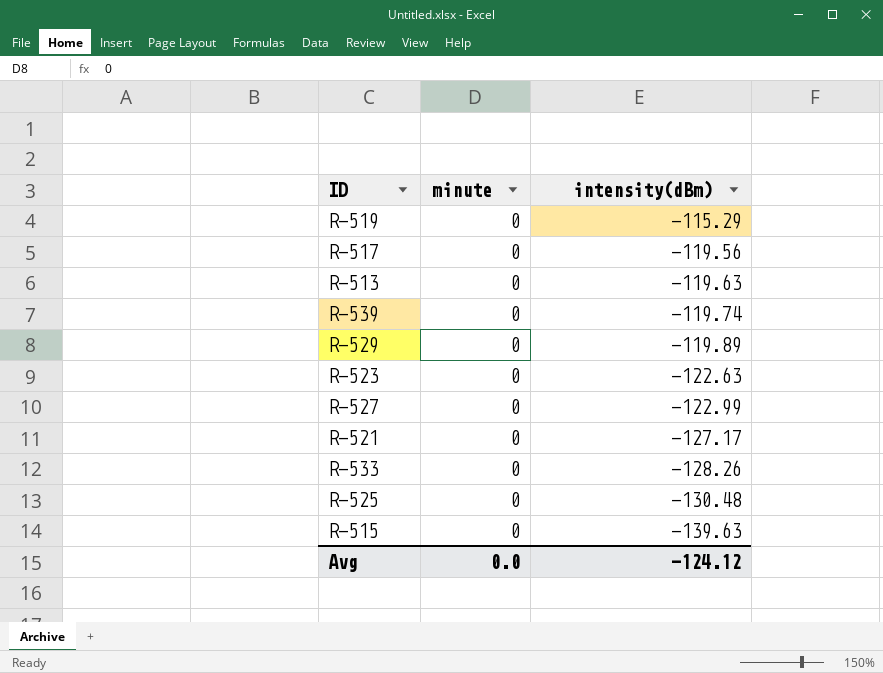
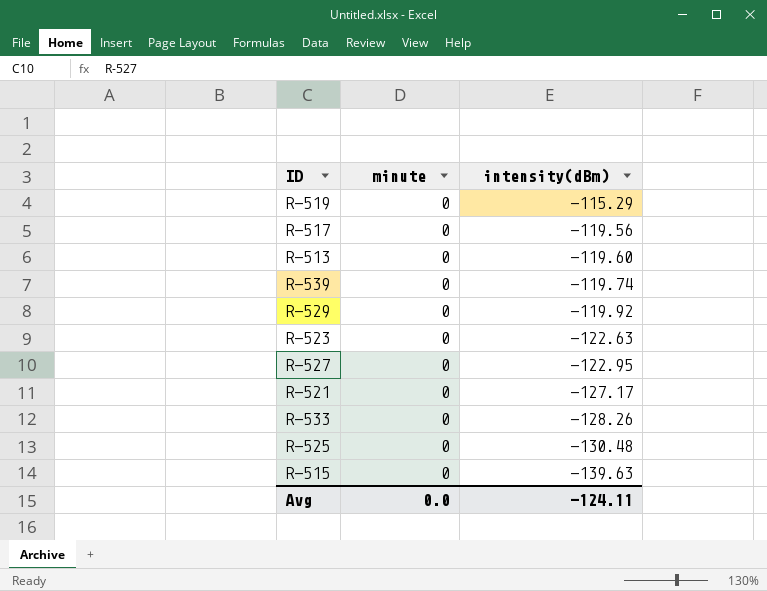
R-513 | intensity(dBm): -119.63 -> -119.60
R-529 | intensity(dBm): -119.89 -> -119.92
R-527 | intensity(dBm): -122.99 -> -122.95
Avg | intensity(dBm): -124.12 -> -124.11

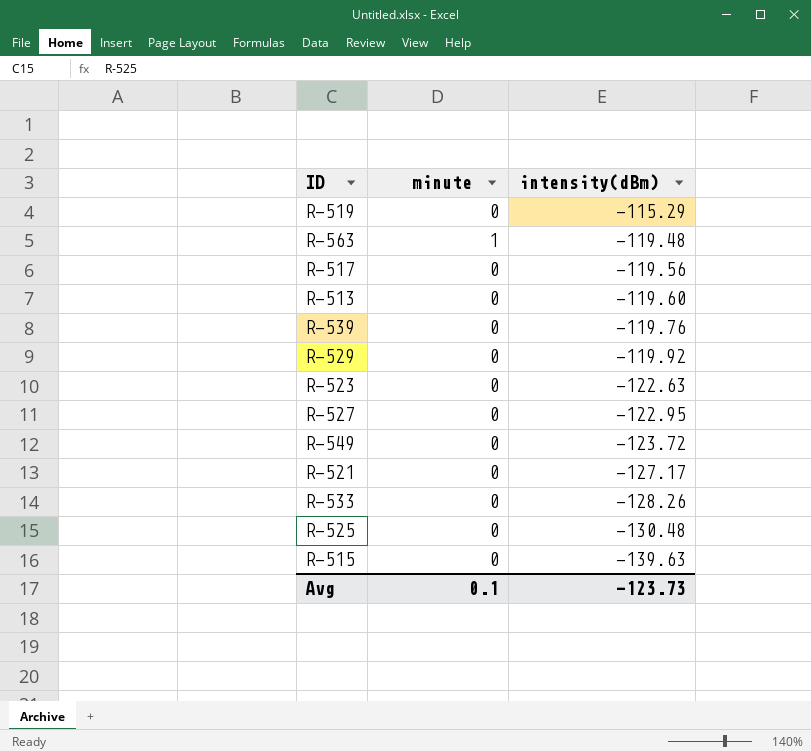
row R-563: none -> 1 | -119.48
R-539 | intensity(dBm): -119.74 -> -119.76
row R-549: none -> 0 | -123.72
Avg | minute: 0.0 -> 0.1
Avg | intensity(dBm): -124.11 -> -123.73

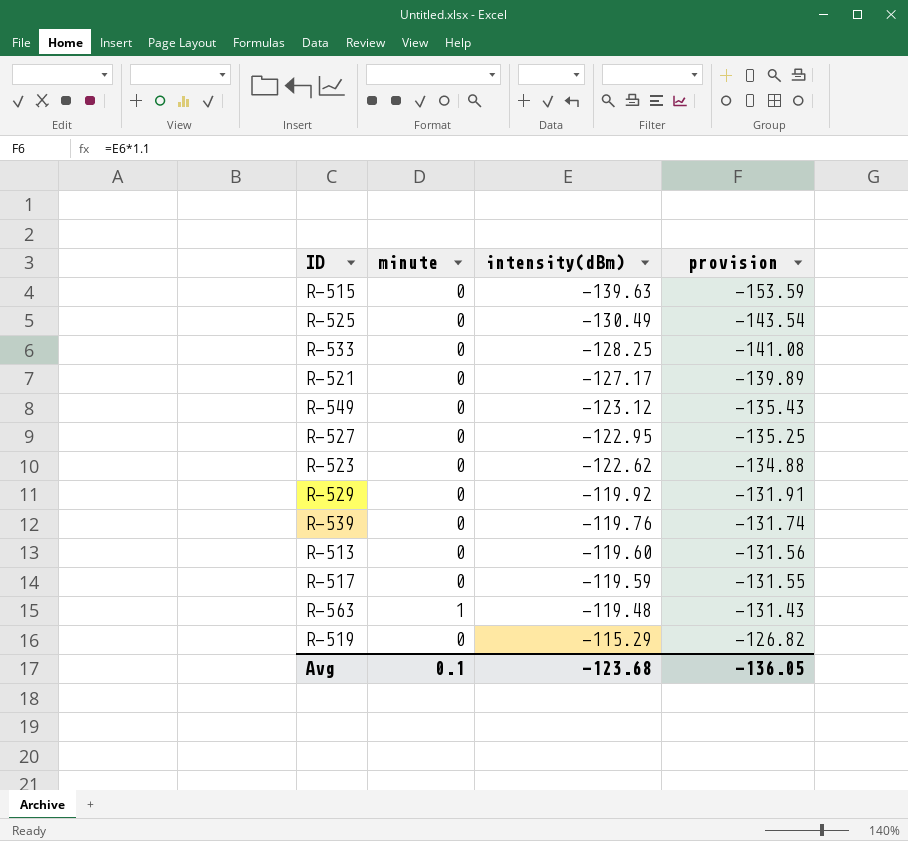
row order: intensity(dBm) descending -> intensity(dBm) ascending
column provision | formula: none -> [intensity(dBm)] * 1.1
R-525 | intensity(dBm): -130.48 -> -130.49
R-533 | intensity(dBm): -128.26 -> -128.25
R-549 | intensity(dBm): -123.72 -> -123.12
R-523 | intensity(dBm): -122.63 -> -122.62
R-517 | intensity(dBm): -119.56 -> -119.59
Avg | intensity(dBm): -123.73 -> -123.68

